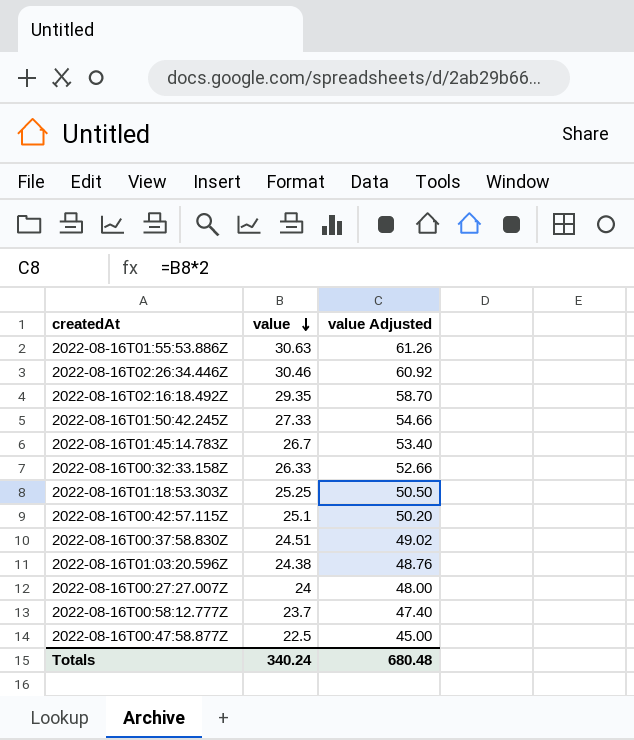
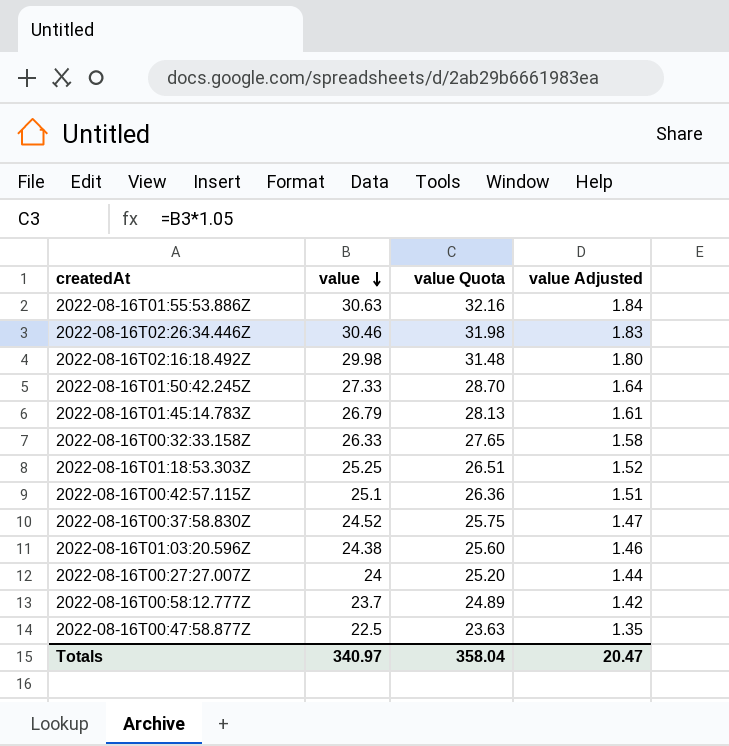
column value Quota | formula: none -> [value] * 1.05
column value Adjusted | formula: [value] * 2 -> [value] * 0.06
2022-08-16T02:16:18.492Z | value: 29.35 -> 29.98
2022-08-16T01:45:14.783Z | value: 26.7 -> 26.79
2022-08-16T00:37:58.830Z | value: 24.51 -> 24.52
Totals | value: 340.24 -> 340.97
Totals | value Adjusted: 680.48 -> 20.47

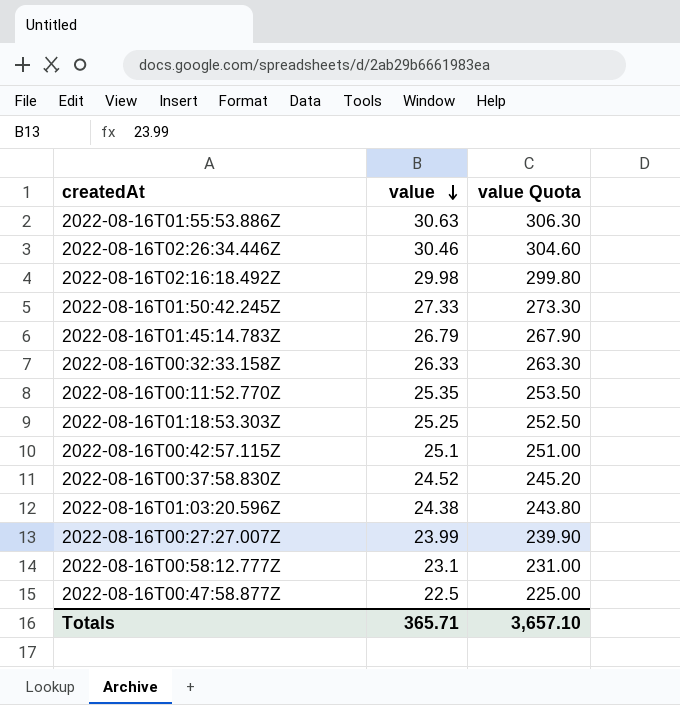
column value Adjusted | formula: [value] * 0.06 -> none
column value Quota | formula: [value] * 1.05 -> [value] * 10
row 2022-08-16T00:11:52.770Z: none -> 25.35 | 253.50
2022-08-16T00:27:27.007Z | value: 24 -> 23.99
2022-08-16T00:58:12.777Z | value: 23.7 -> 23.1
Totals | value: 340.97 -> 365.71
Totals | value Quota: 358.04 -> 3,657.10

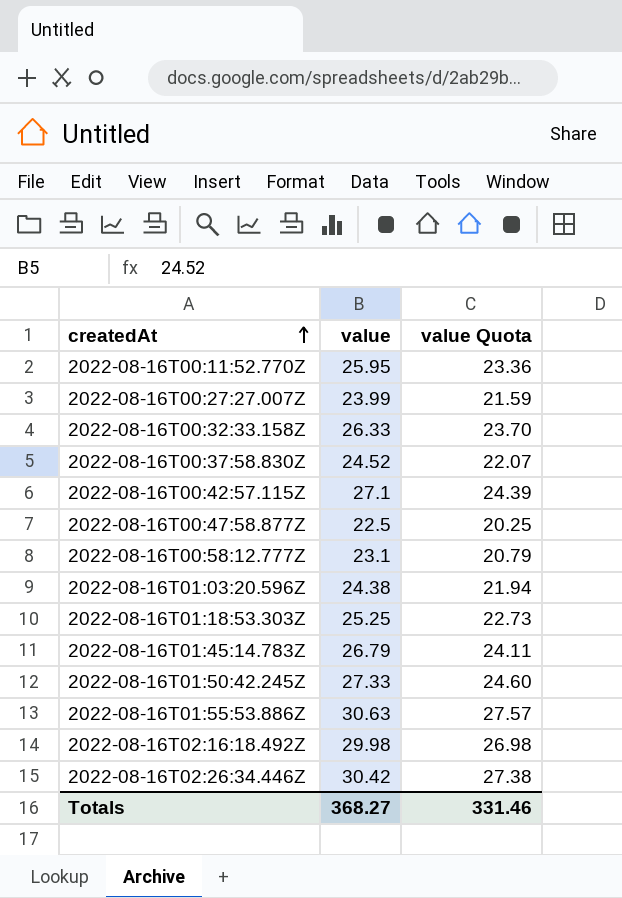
row order: value descending -> createdAt ascending
column value Quota | formula: [value] * 10 -> [value] * 0.9
2022-08-16T00:11:52.770Z | value: 25.35 -> 25.95
2022-08-16T00:42:57.115Z | value: 25.1 -> 27.1
2022-08-16T02:26:34.446Z | value: 30.46 -> 30.42
Totals | value: 365.71 -> 368.27
Totals | value Quota: 3,657.10 -> 331.46

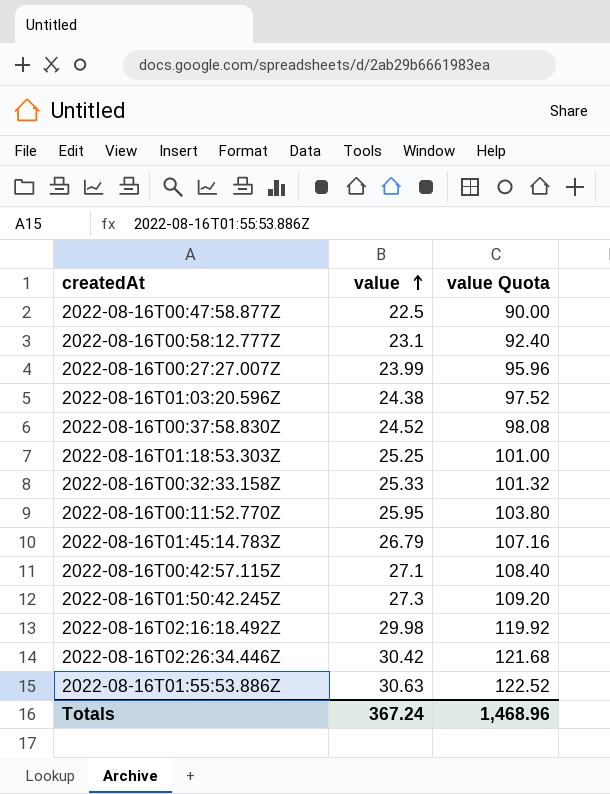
row order: createdAt ascending -> value ascending
column value Quota | formula: [value] * 0.9 -> [value] * 4
2022-08-16T00:32:33.158Z | value: 26.33 -> 25.33
2022-08-16T01:50:42.245Z | value: 27.33 -> 27.3
Totals | value: 368.27 -> 367.24
Totals | value Quota: 331.46 -> 1,468.96

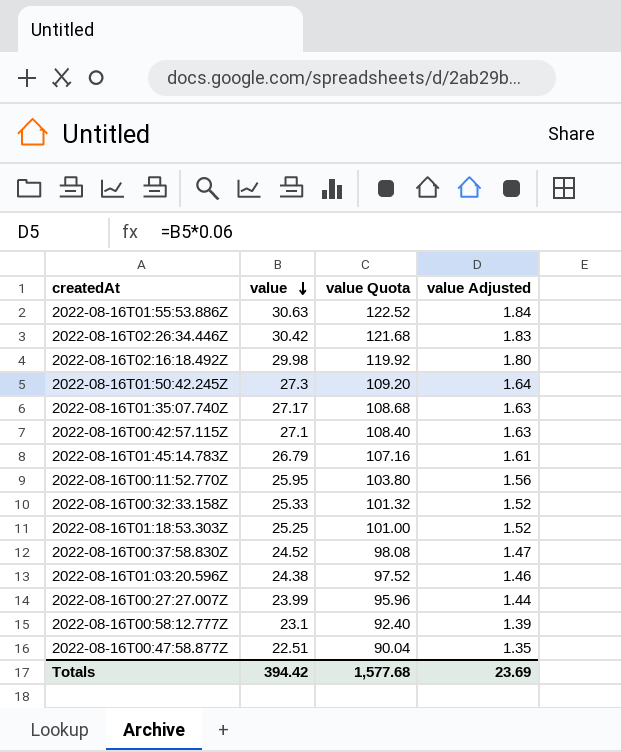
row order: value ascending -> value descending
column value Adjusted | formula: none -> [value] * 0.06
row 2022-08-16T01:35:07.740Z: none -> 27.17 | 108.68 | 1.63
2022-08-16T00:47:58.877Z | value: 22.5 -> 22.51
2022-08-16T00:47:58.877Z | value Quota: 90.00 -> 90.04
Totals | value: 367.24 -> 394.42
Totals | value Quota: 1,468.96 -> 1,577.68

